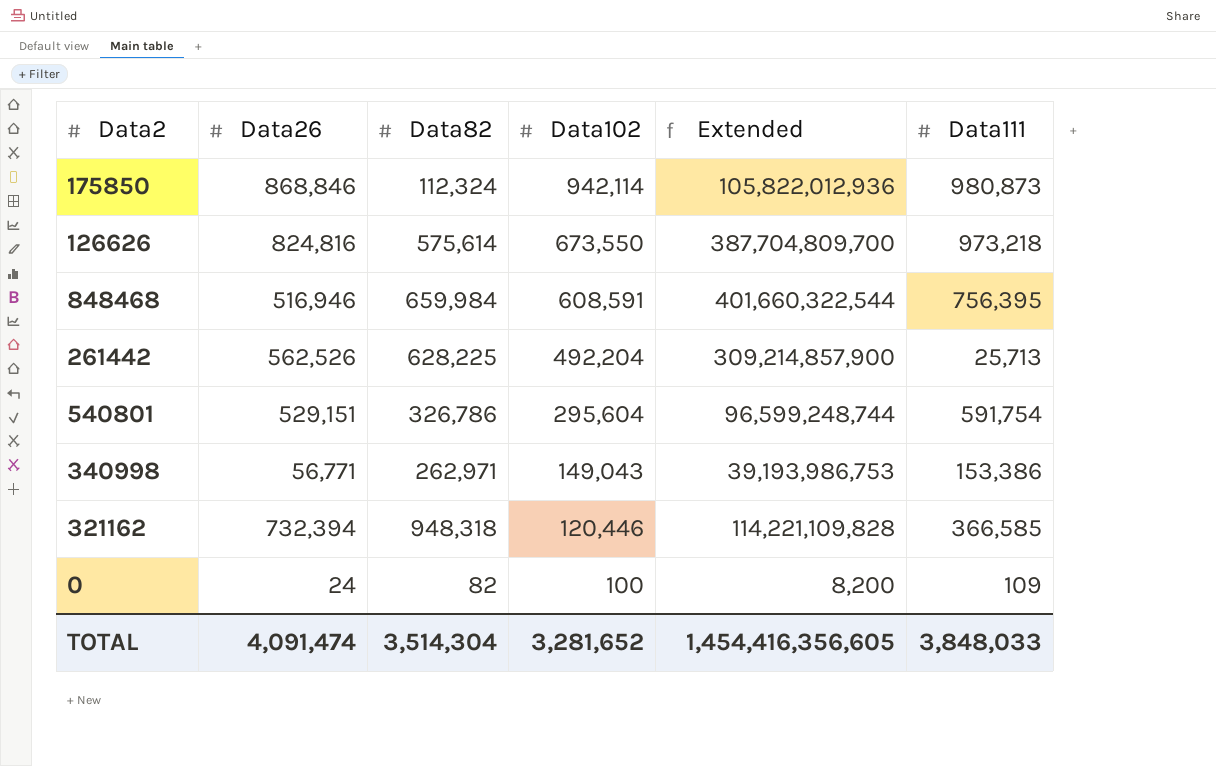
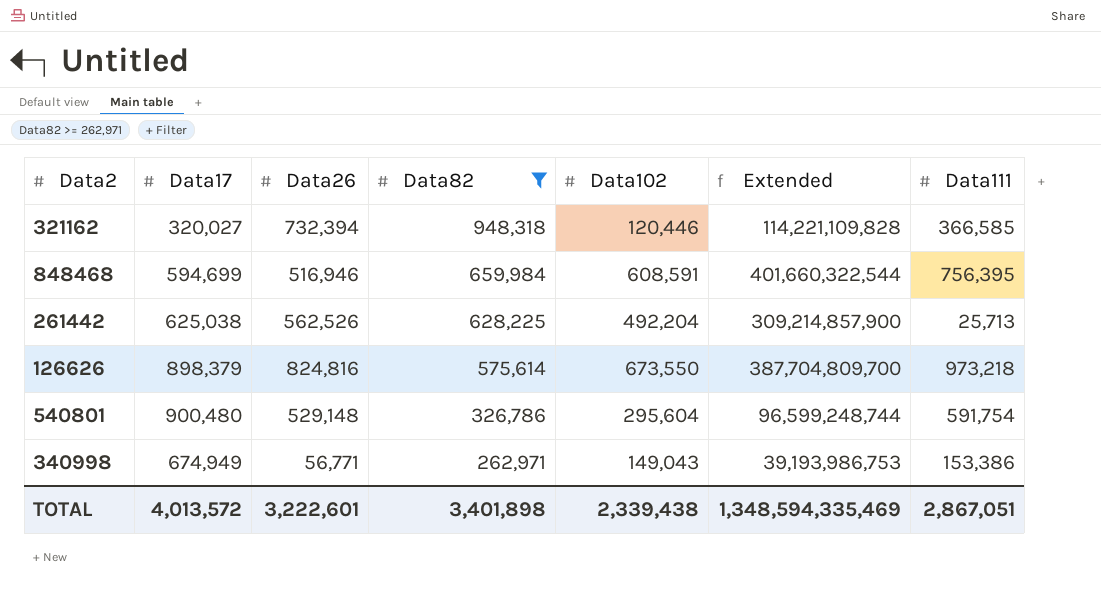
filter: none -> Data82 >= 262,971
row order: Data102 descending -> Data82 descending
column Data17 | position: none -> 2
540801 | Data26: 529,151 -> 529,148
TOTAL | Data26: 4,091,474 -> 3,222,601
TOTAL | Data82: 3,514,304 -> 3,401,898
TOTAL | Data102: 3,281,652 -> 2,339,438
TOTAL | Extended: 1,454,416,356,605 -> 1,348,594,335,469
TOTAL | Data111: 3,848,033 -> 2,867,051

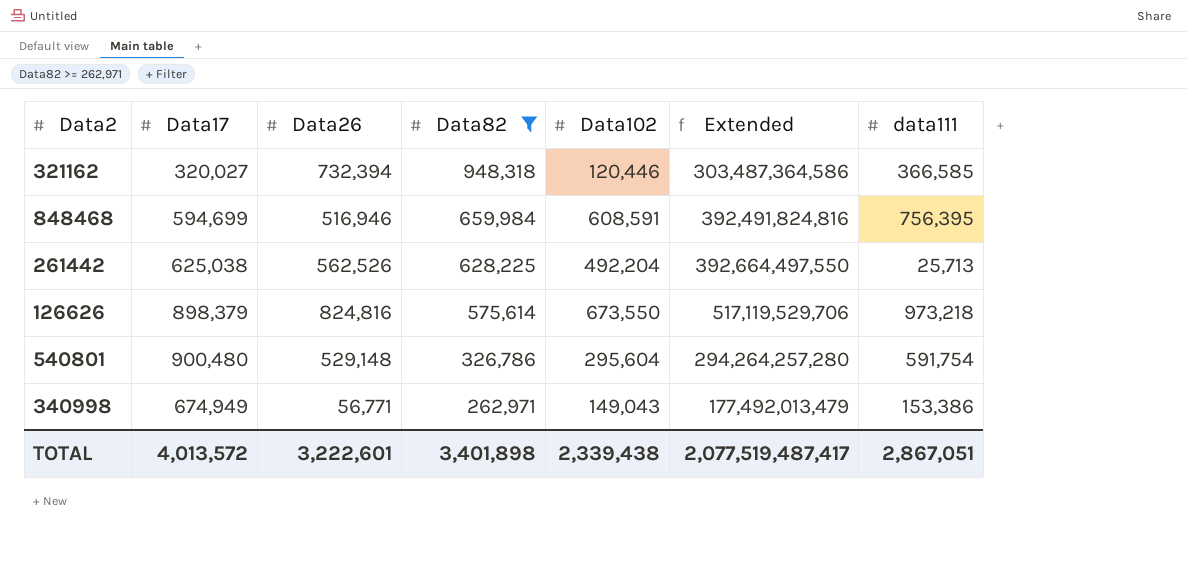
column Extended | formula: [Data82] * [Data102] -> [Data17] * [Data82]
column name: Data111 -> data111
TOTAL | Extended: 1,348,594,335,469 -> 2,077,519,487,417

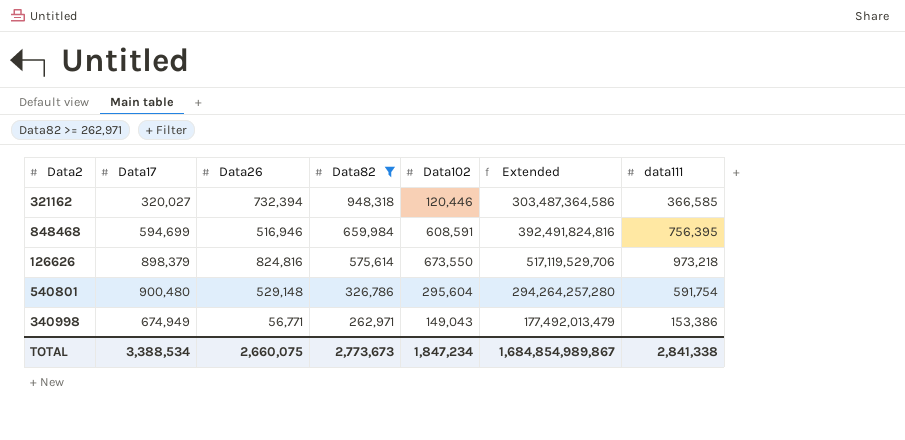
row 261442: 625,038 | 562,526 | 628,225 | 492,204 | 392,664,497,550 | 25,713 -> none
TOTAL | Data17: 4,013,572 -> 3,388,534
TOTAL | Data26: 3,222,601 -> 2,660,075
TOTAL | Data82: 3,401,898 -> 2,773,673
TOTAL | Data102: 2,339,438 -> 1,847,234
TOTAL | Extended: 2,077,519,487,417 -> 1,684,854,989,867
TOTAL | data111: 2,867,051 -> 2,841,338

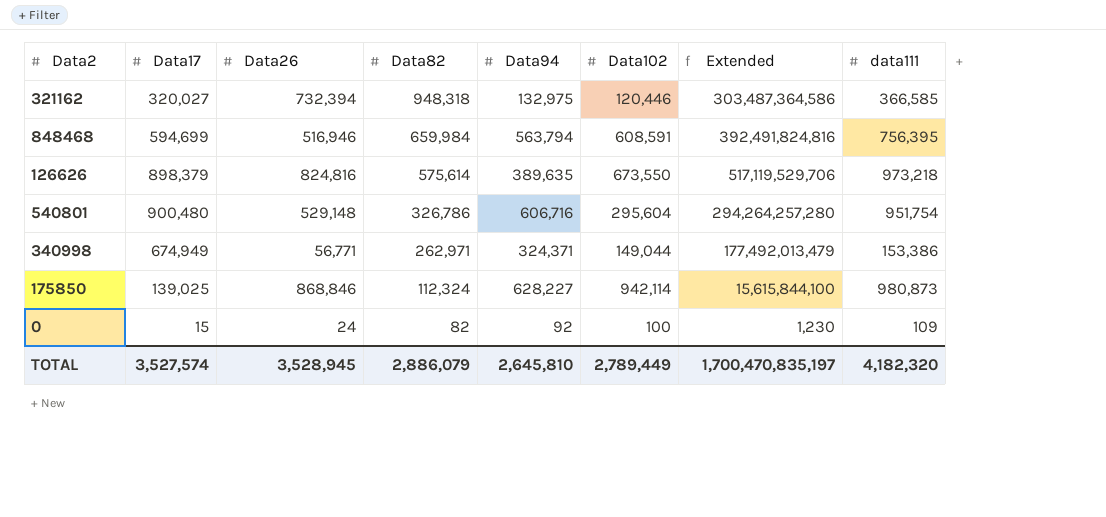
filter: Data82 >= 262,971 -> none
column Data94 | position: none -> 5
540801 | data111: 591,754 -> 951,754
340998 | Data102: 149,043 -> 149,044
TOTAL | Data17: 3,388,534 -> 3,527,574
TOTAL | Data26: 2,660,075 -> 3,528,945
TOTAL | Data82: 2,773,673 -> 2,886,079
TOTAL | Data102: 1,847,234 -> 2,789,449
TOTAL | Extended: 1,684,854,989,867 -> 1,700,470,835,197
TOTAL | data111: 2,841,338 -> 4,182,320

